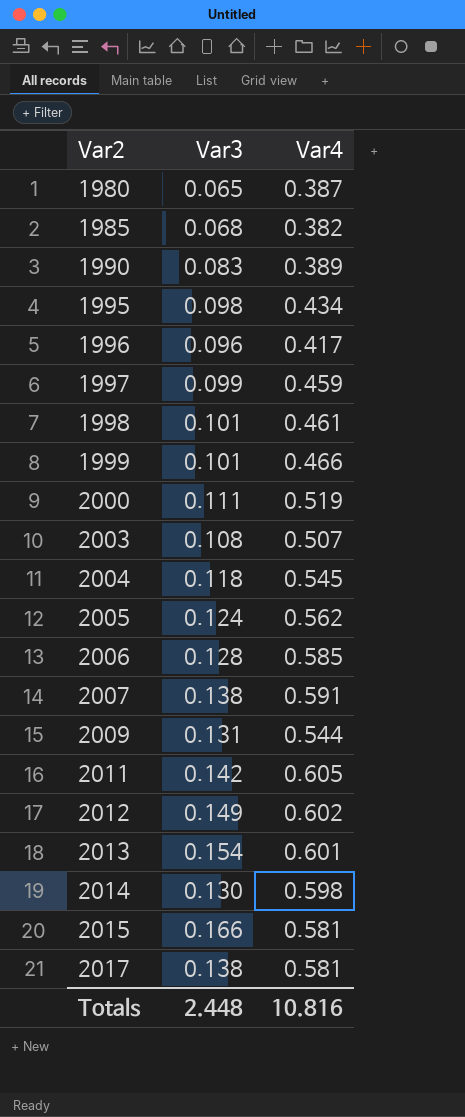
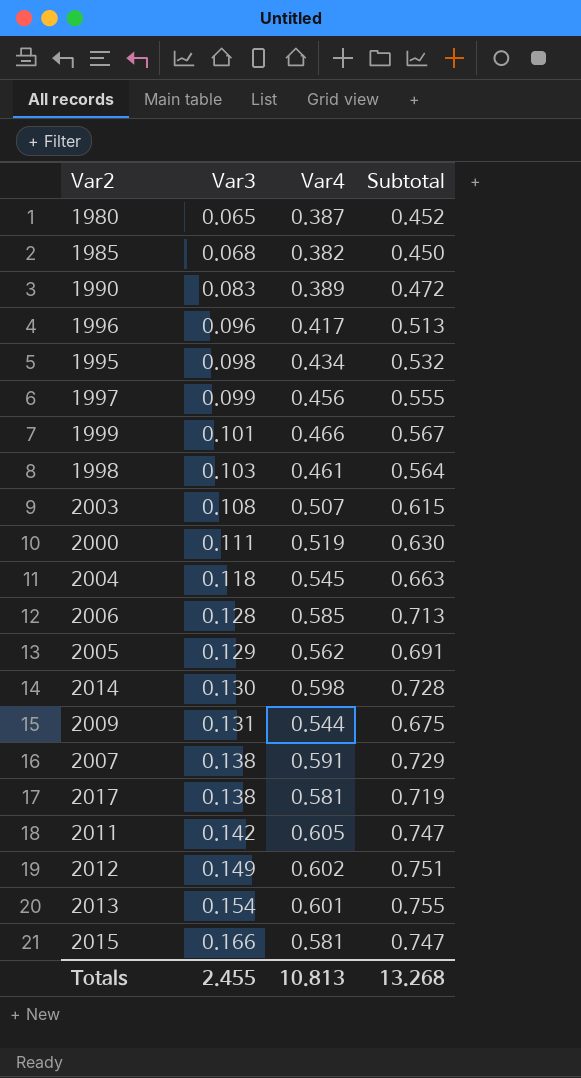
row order: Var2 ascending -> Var3 ascending
column Subtotal | formula: none -> [Var3] + [Var4]
1997 | Var4: 0.459 -> 0.456
1998 | Var3: 0.101 -> 0.103
2005 | Var3: 0.124 -> 0.129
Totals | Var3: 2.448 -> 2.455
Totals | Var4: 10.816 -> 10.813

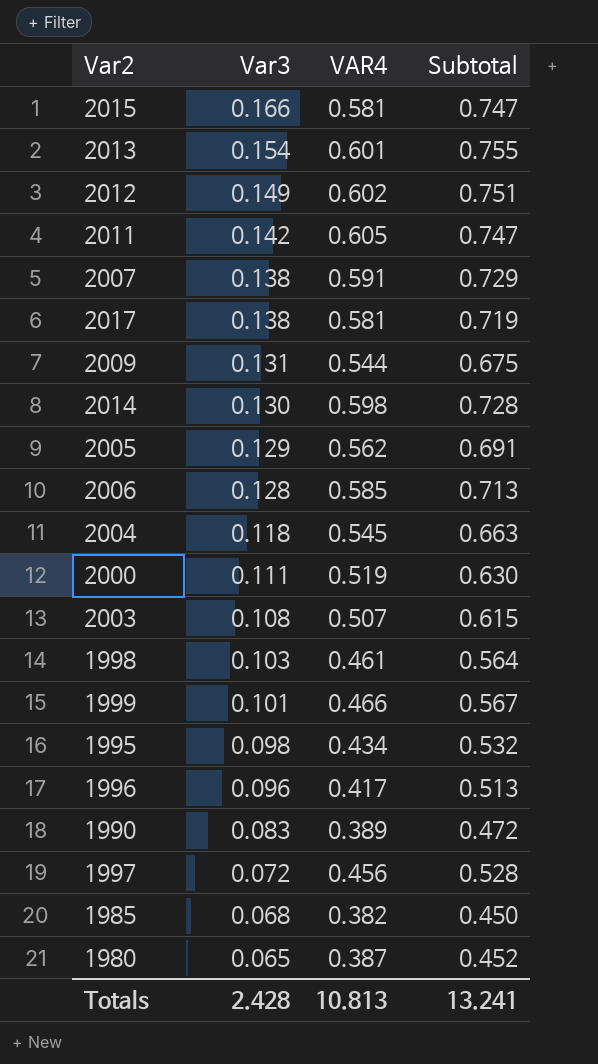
row order: Var3 ascending -> Var3 descending
column name: Var4 -> VAR4
1997 | Var3: 0.099 -> 0.072
1997 | Subtotal: 0.555 -> 0.528
Totals | Var3: 2.455 -> 2.428
Totals | Subtotal: 13.268 -> 13.241

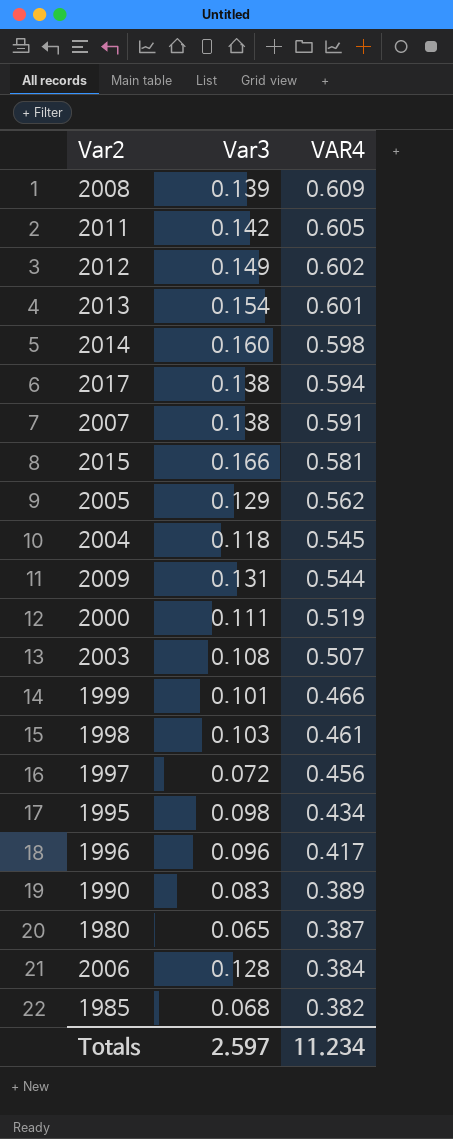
row order: Var3 descending -> VAR4 descending
column Subtotal | formula: [Var3] + [VAR4] -> none
row 2008: none -> 0.139 | 0.609
2014 | Var3: 0.130 -> 0.160
2017 | VAR4: 0.581 -> 0.594
2006 | VAR4: 0.585 -> 0.384
Totals | Var3: 2.428 -> 2.597
Totals | VAR4: 10.813 -> 11.234

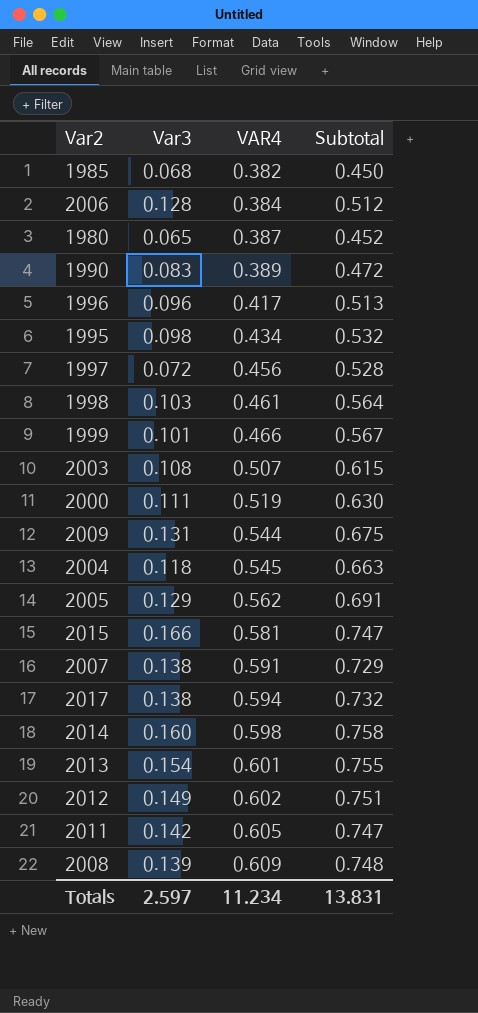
row order: VAR4 descending -> VAR4 ascending
column Subtotal | formula: none -> [Var3] + [VAR4]

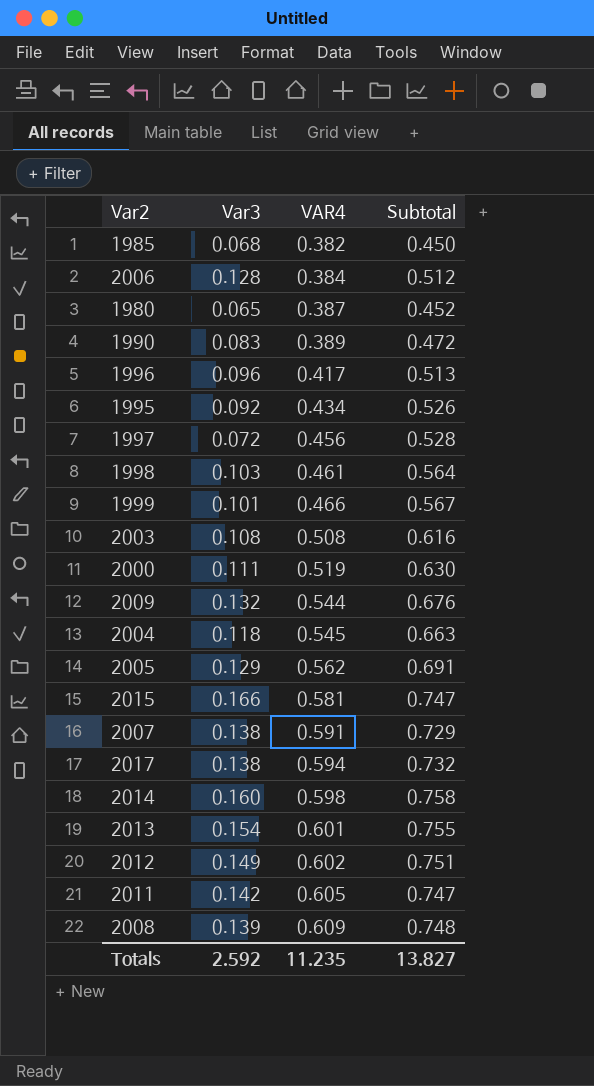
1995 | Var3: 0.098 -> 0.092
1995 | Subtotal: 0.532 -> 0.526
2003 | VAR4: 0.507 -> 0.508
2003 | Subtotal: 0.615 -> 0.616
2009 | Var3: 0.131 -> 0.132
2009 | Subtotal: 0.675 -> 0.676
Totals | Var3: 2.597 -> 2.592
Totals | VAR4: 11.234 -> 11.235
Totals | Subtotal: 13.831 -> 13.827

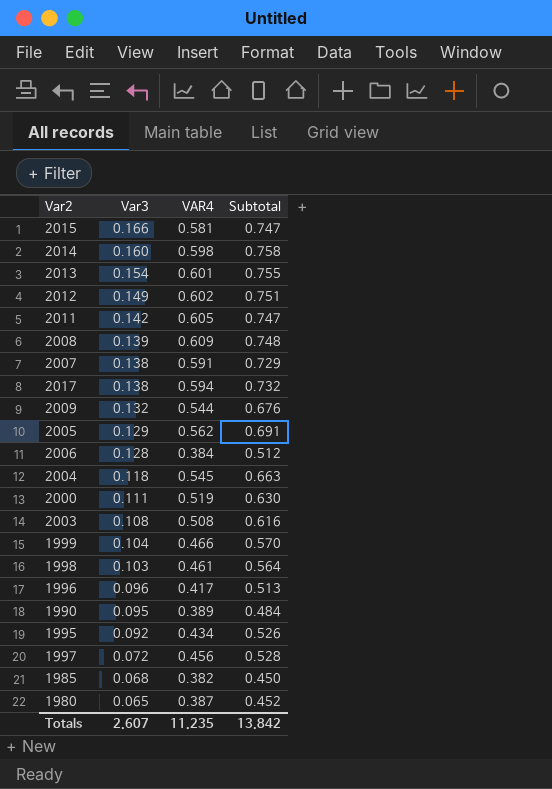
row order: VAR4 ascending -> Var3 descending
1999 | Var3: 0.101 -> 0.104
1999 | Subtotal: 0.567 -> 0.570
1990 | Var3: 0.083 -> 0.095
1990 | Subtotal: 0.472 -> 0.484
Totals | Var3: 2.592 -> 2.607
Totals | Subtotal: 13.827 -> 13.842

